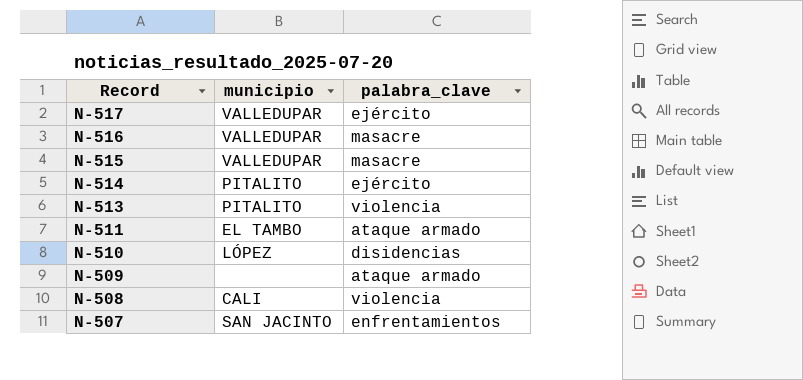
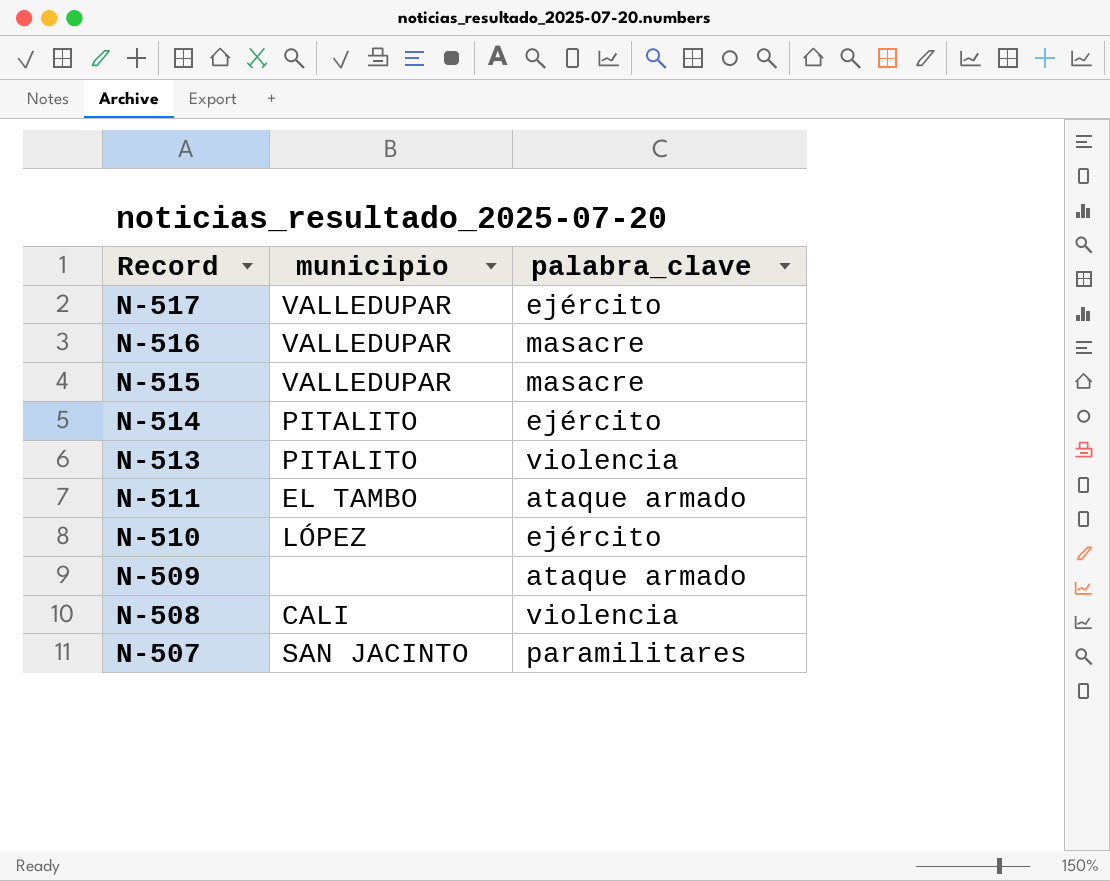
N-510 | palabra_clave: disidencias -> ejército
N-507 | palabra_clave: enfrentamientos -> paramilitares

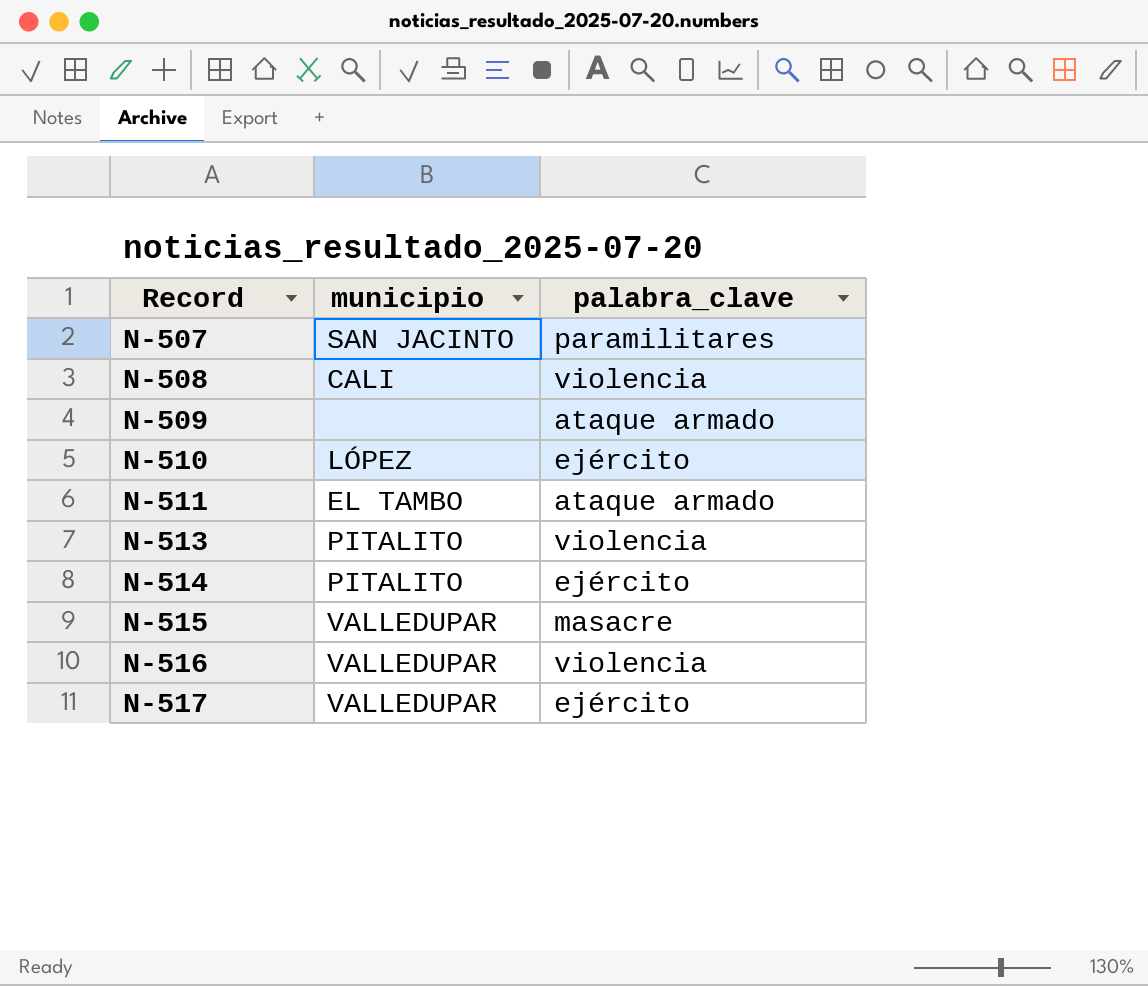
row order: Record descending -> Record ascending
N-516 | palabra_clave: masacre -> violencia

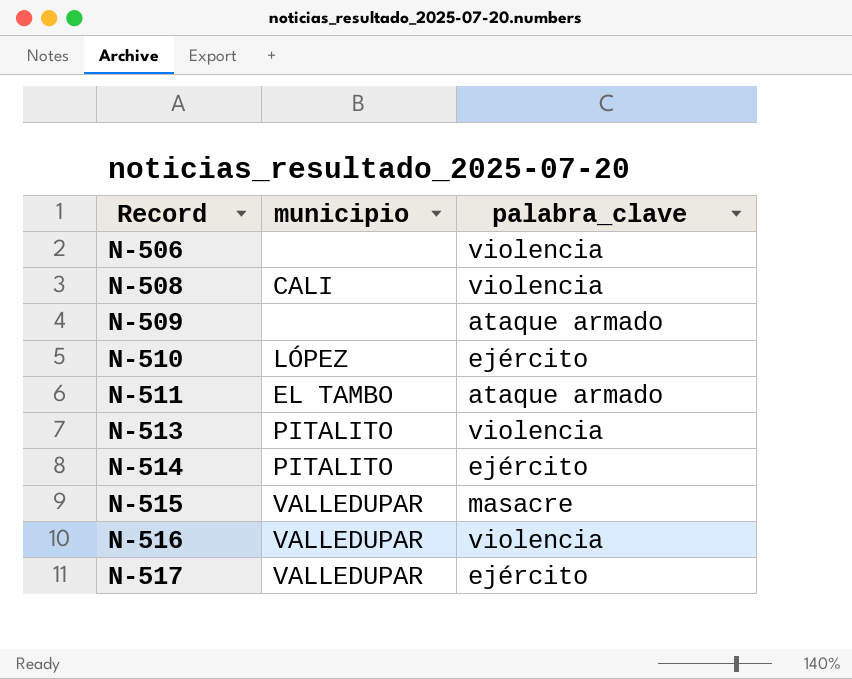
row N-507: SAN JACINTO | paramilitares -> none
row N-506: none -> none | violencia

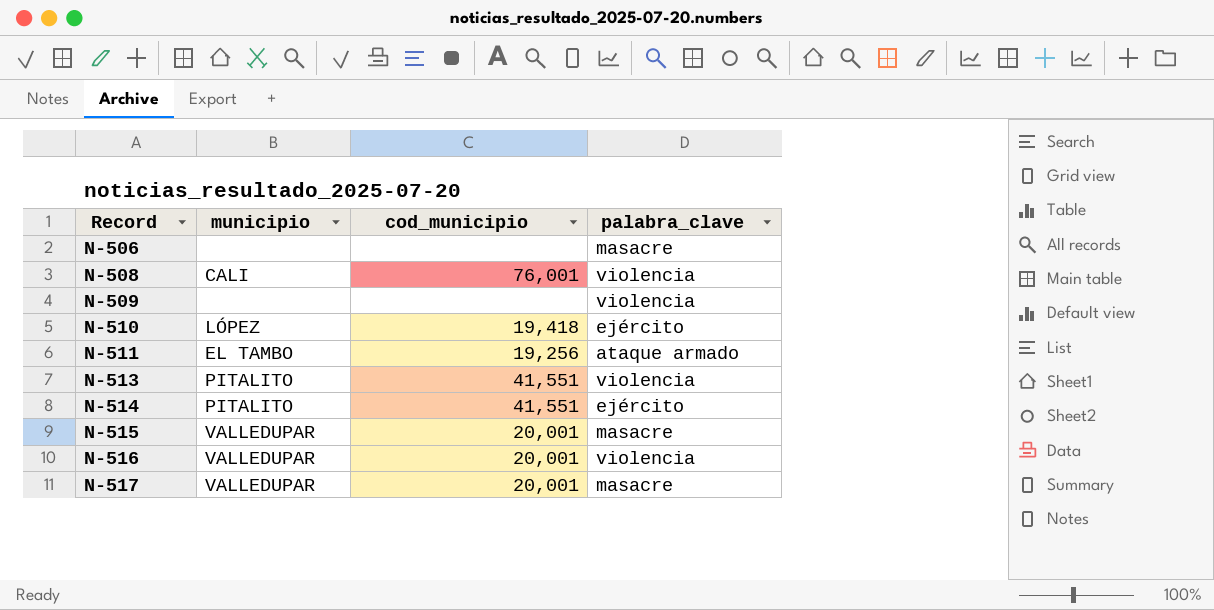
column cod_municipio | position: none -> 3
N-506 | palabra_clave: violencia -> masacre
N-509 | palabra_clave: ataque armado -> violencia
N-517 | palabra_clave: ejército -> masacre

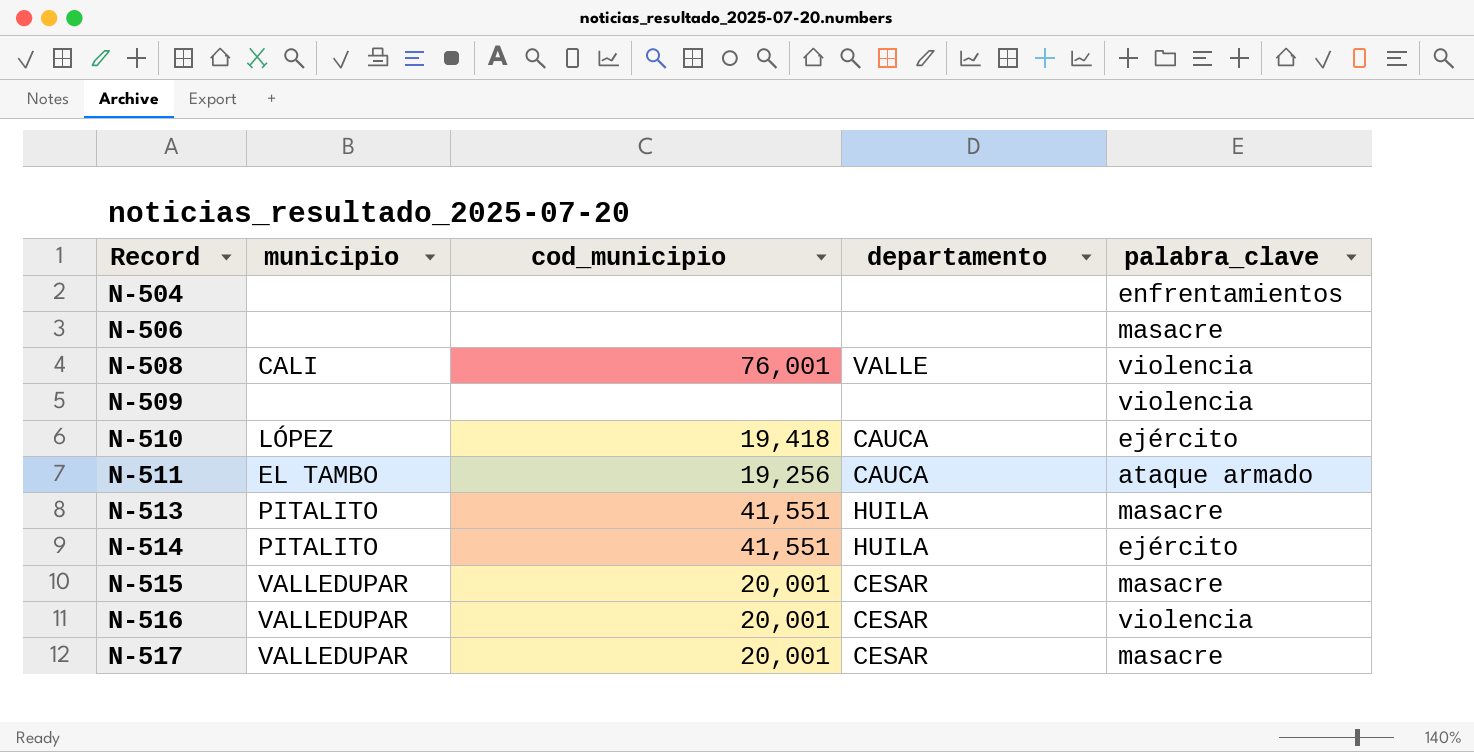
column departamento | position: none -> 4
row N-504: none -> none | none | none | enfrentamientos
N-513 | palabra_clave: violencia -> masacre

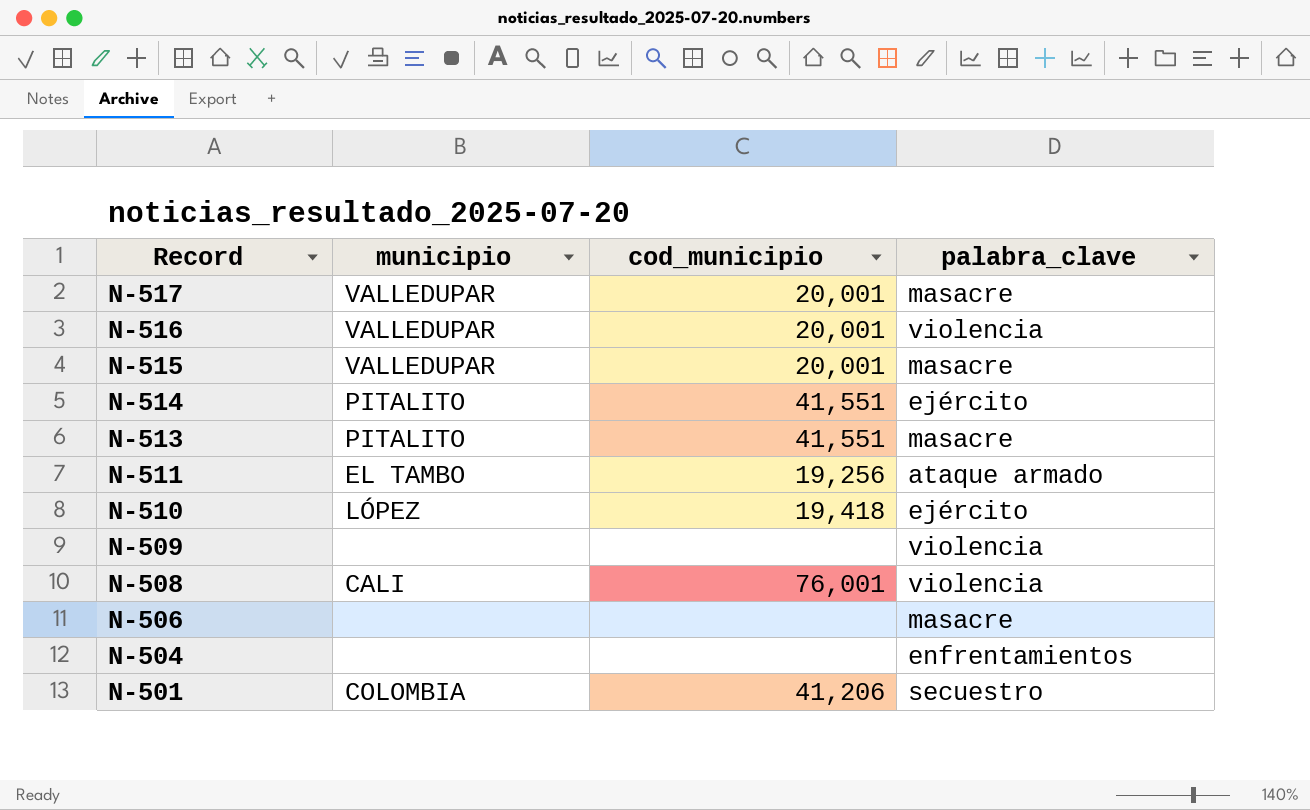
row order: Record ascending -> Record descending
column departamento | position: 4 -> none
row N-501: none -> COLOMBIA | 41,206 | secuestro

